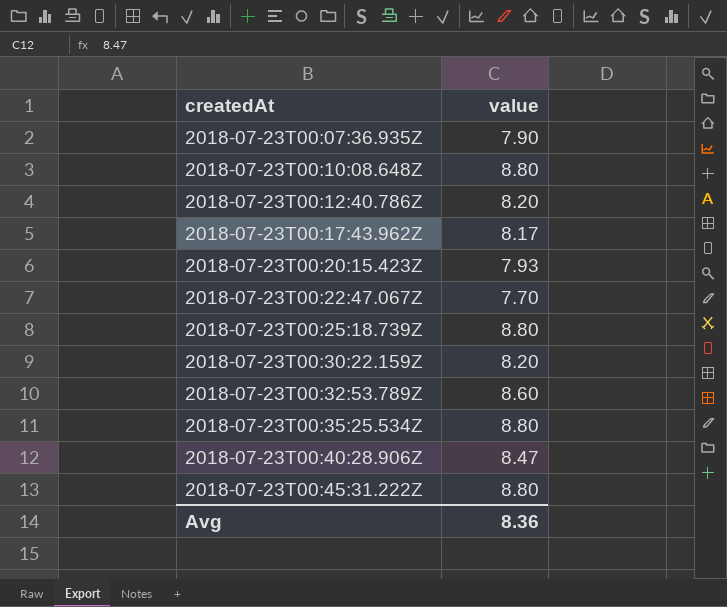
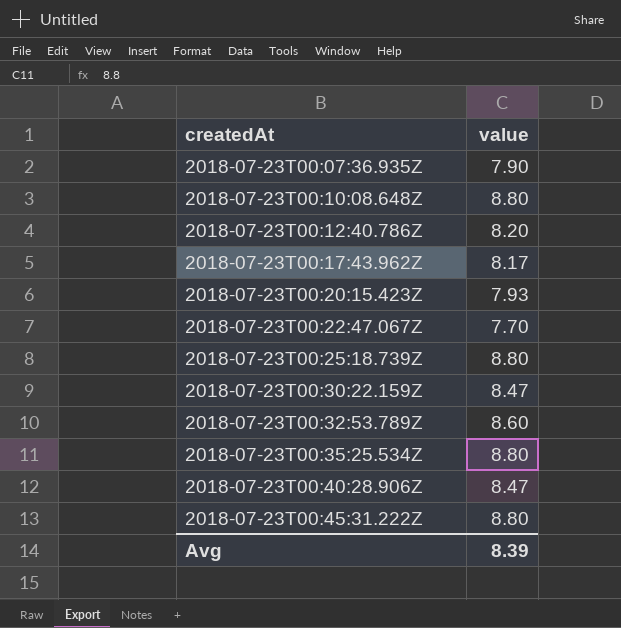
2018-07-23T00:30:22.159Z | value: 8.20 -> 8.47
Avg | value: 8.36 -> 8.39

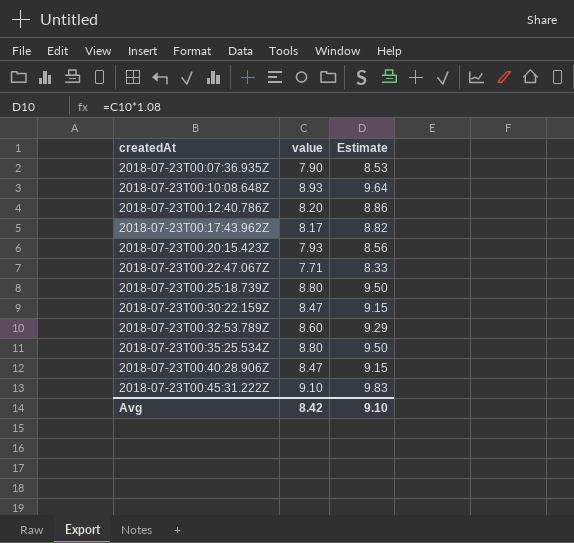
column Estimate | formula: none -> [value] * 1.08
2018-07-23T00:10:08.648Z | value: 8.80 -> 8.93
2018-07-23T00:22:47.067Z | value: 7.70 -> 7.71
2018-07-23T00:45:31.222Z | value: 8.80 -> 9.10
Avg | value: 8.39 -> 8.42

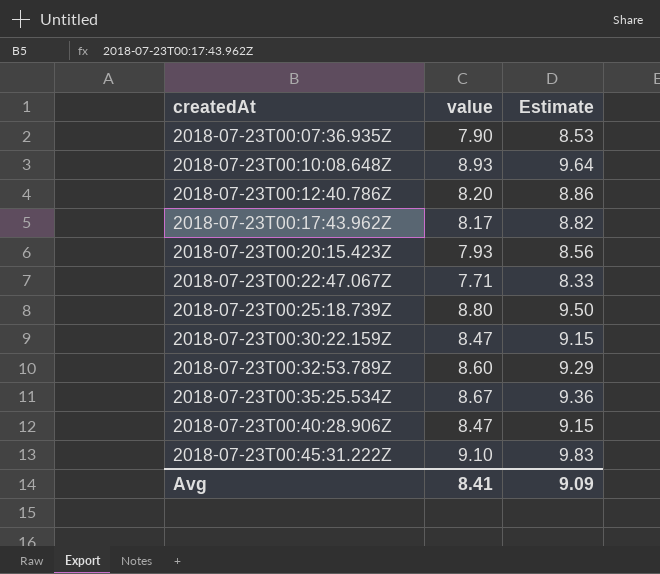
2018-07-23T00:35:25.534Z | value: 8.80 -> 8.67
2018-07-23T00:35:25.534Z | Estimate: 9.50 -> 9.36
Avg | value: 8.42 -> 8.41
Avg | Estimate: 9.10 -> 9.09

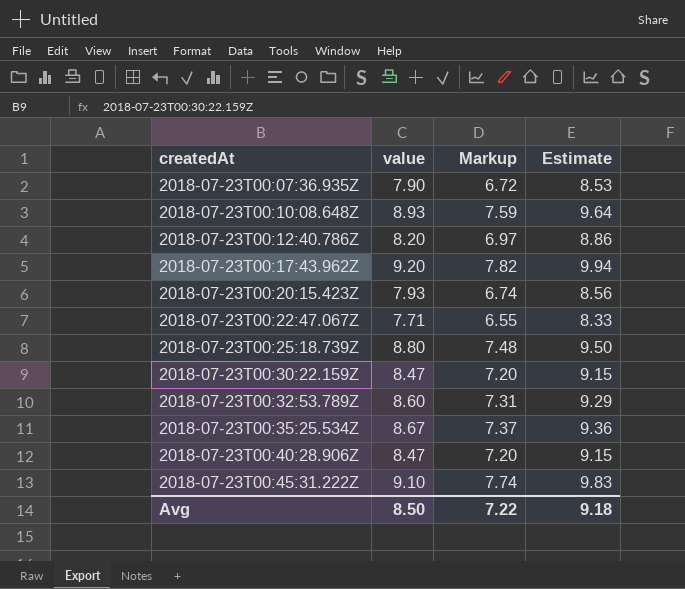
column Markup | formula: none -> [value] * 0.85
2018-07-23T00:17:43.962Z | value: 8.17 -> 9.20
2018-07-23T00:17:43.962Z | Estimate: 8.82 -> 9.94
Avg | value: 8.41 -> 8.50
Avg | Estimate: 9.09 -> 9.18

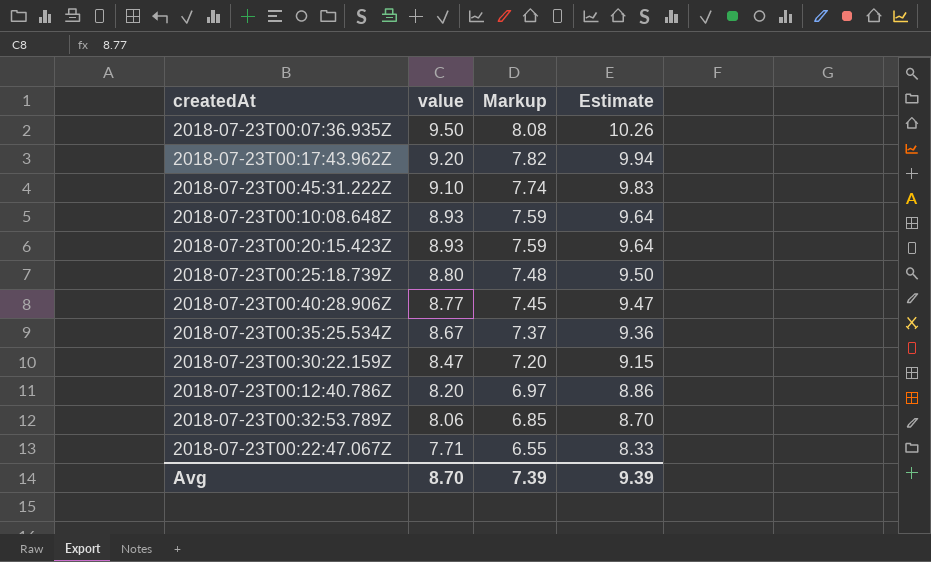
row order: createdAt ascending -> value descending
2018-07-23T00:07:36.935Z | value: 7.90 -> 9.50
2018-07-23T00:07:36.935Z | Markup: 6.72 -> 8.08
2018-07-23T00:07:36.935Z | Estimate: 8.53 -> 10.26
2018-07-23T00:20:15.423Z | value: 7.93 -> 8.93
2018-07-23T00:20:15.423Z | Markup: 6.74 -> 7.59
2018-07-23T00:20:15.423Z | Estimate: 8.56 -> 9.64
2018-07-23T00:40:28.906Z | value: 8.47 -> 8.77
2018-07-23T00:40:28.906Z | Markup: 7.20 -> 7.45
2018-07-23T00:40:28.906Z | Estimate: 9.15 -> 9.47
2018-07-23T00:32:53.789Z | value: 8.60 -> 8.06
2018-07-23T00:32:53.789Z | Markup: 7.31 -> 6.85
2018-07-23T00:32:53.789Z | Estimate: 9.29 -> 8.70
Avg | value: 8.50 -> 8.70
Avg | Markup: 7.22 -> 7.39
Avg | Estimate: 9.18 -> 9.39

